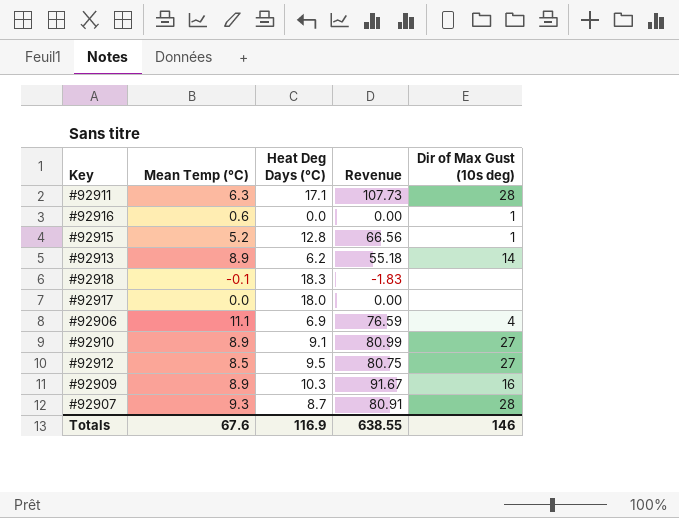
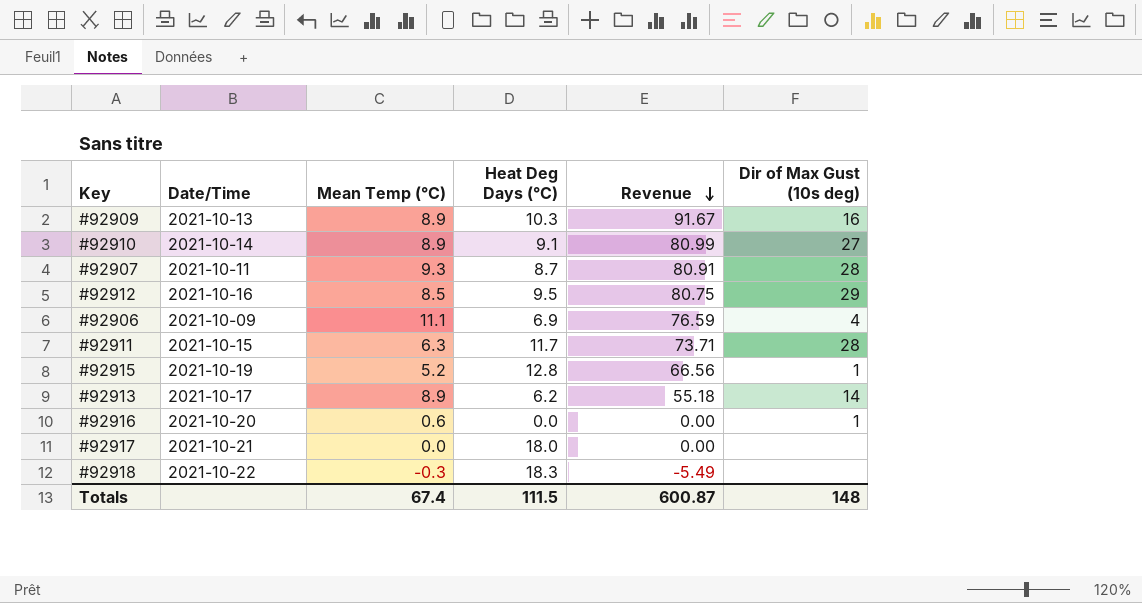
row order: none -> Revenue descending
column Date/Time | position: none -> 2
#92912 | Dir of Max Gust (10s deg): 27 -> 29
#92911 | Heat Deg Days (°C): 17.1 -> 11.7
#92911 | Revenue: 107.73 -> 73.71
#92918 | Mean Temp (°C): -0.1 -> -0.3
#92918 | Revenue: -1.83 -> -5.49
Totals | Mean Temp (°C): 67.6 -> 67.4
Totals | Heat Deg Days (°C): 116.9 -> 111.5
Totals | Revenue: 638.55 -> 600.87
Totals | Dir of Max Gust (10s deg): 146 -> 148

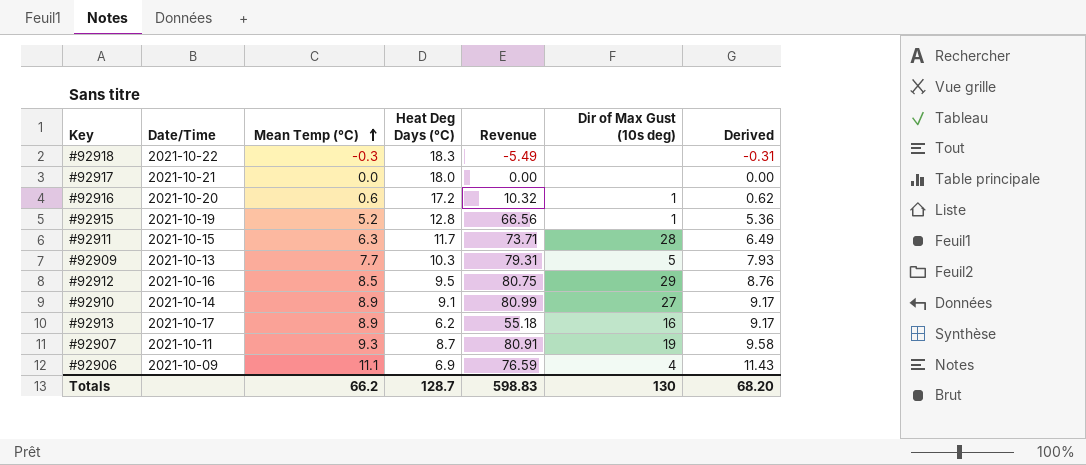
row order: Revenue descending -> Mean Temp (°C) ascending
column Derived | formula: none -> [Mean Temp (°C)] * 1.03
#92916 | Heat Deg Days (°C): 0.0 -> 17.2
#92916 | Revenue: 0.00 -> 10.32
#92909 | Mean Temp (°C): 8.9 -> 7.7
#92909 | Revenue: 91.67 -> 79.31
#92909 | Dir of Max Gust (10s deg): 16 -> 5
#92913 | Dir of Max Gust (10s deg): 14 -> 16
#92907 | Dir of Max Gust (10s deg): 28 -> 19
Totals | Mean Temp (°C): 67.4 -> 66.2
Totals | Heat Deg Days (°C): 111.5 -> 128.7
Totals | Revenue: 600.87 -> 598.83
Totals | Dir of Max Gust (10s deg): 148 -> 130

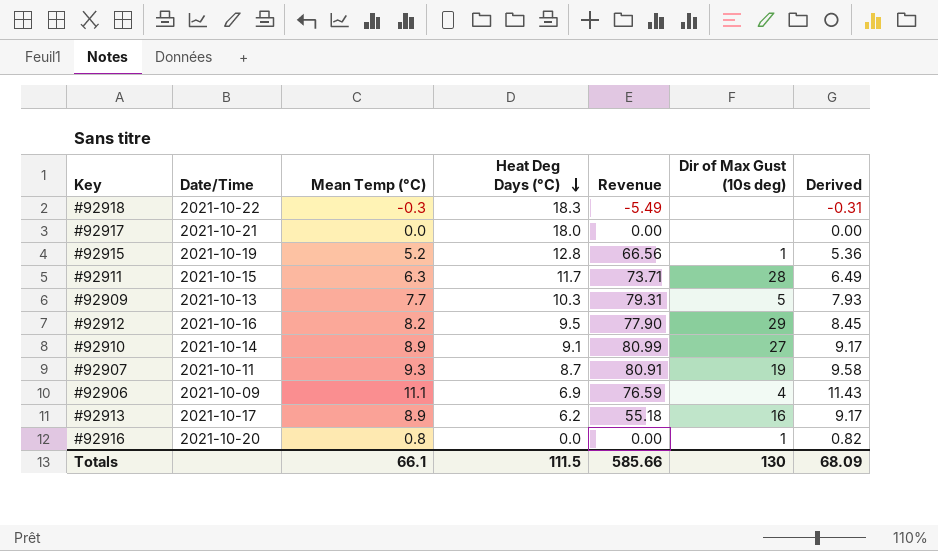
row order: Mean Temp (°C) ascending -> Heat Deg Days (°C) descending
#92912 | Mean Temp (°C): 8.5 -> 8.2
#92912 | Revenue: 80.75 -> 77.90
#92912 | Derived: 8.76 -> 8.45
#92916 | Mean Temp (°C): 0.6 -> 0.8
#92916 | Heat Deg Days (°C): 17.2 -> 0.0
#92916 | Revenue: 10.32 -> 0.00
#92916 | Derived: 0.62 -> 0.82
Totals | Mean Temp (°C): 66.2 -> 66.1
Totals | Heat Deg Days (°C): 128.7 -> 111.5
Totals | Revenue: 598.83 -> 585.66
Totals | Derived: 68.20 -> 68.09

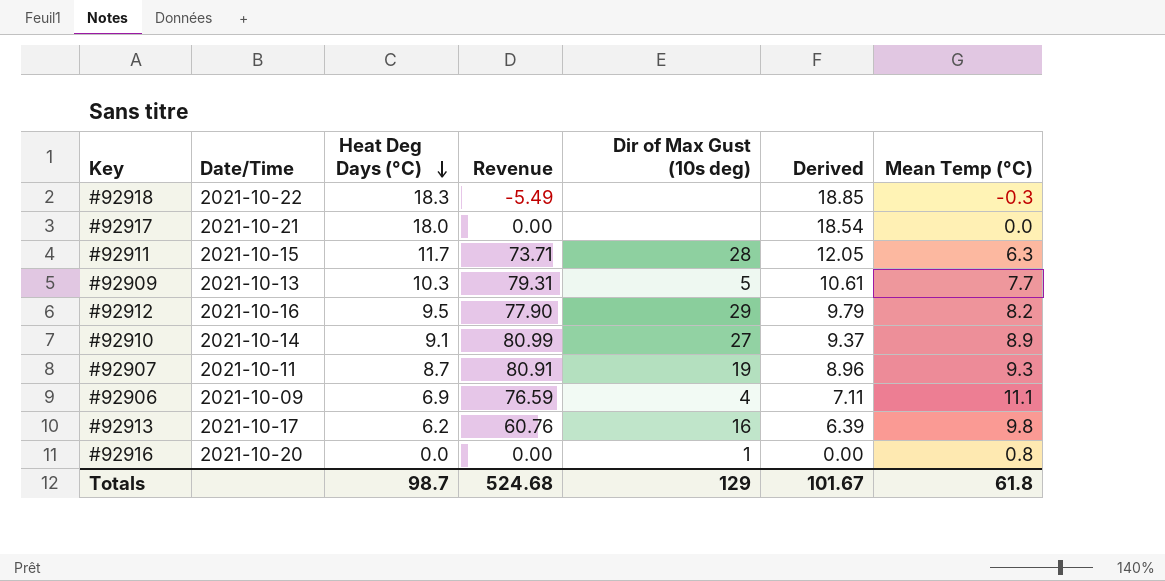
column Derived | formula: [Mean Temp (°C)] * 1.03 -> [Heat Deg Days (°C)] * 1.03
column Mean Temp (°C) | position: 3 -> 7
row #92915: 2021-10-19 | 5.2 | 12.8 | 66.56 | 1 | 5.36 -> none
#92913 | Revenue: 55.18 -> 60.76
#92913 | Mean Temp (°C): 8.9 -> 9.8
Totals | Heat Deg Days (°C): 111.5 -> 98.7
Totals | Revenue: 585.66 -> 524.68
Totals | Dir of Max Gust (10s deg): 130 -> 129
Totals | Derived: 68.09 -> 101.67
Totals | Mean Temp (°C): 66.1 -> 61.8

